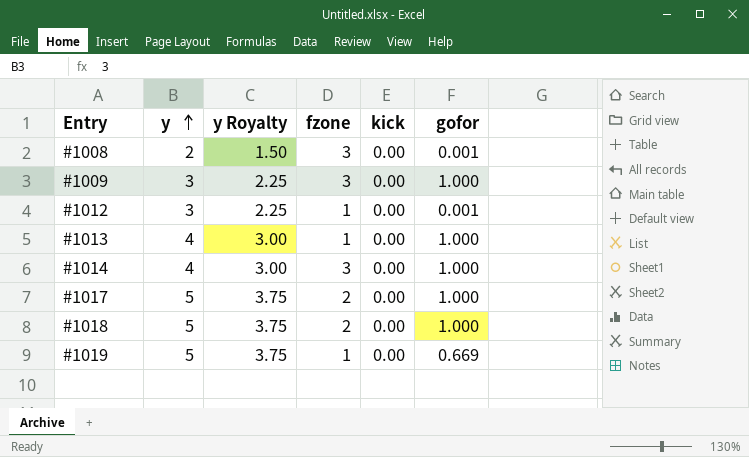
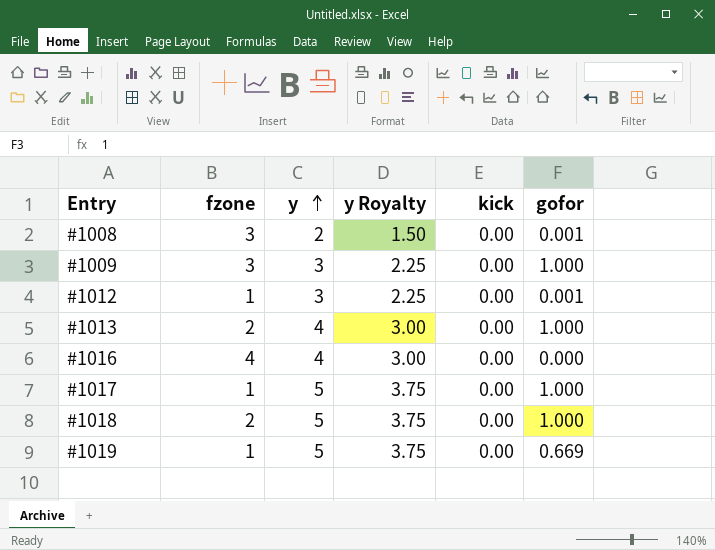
column fzone | position: 4 -> 2
row #1014: 4 | 3.00 | 3 | 0.00 | 1.000 -> none
#1013 | fzone: 1 -> 2
row #1016: none -> 4 | 4 | 3.00 | 0.00 | 0.000
#1017 | fzone: 2 -> 1

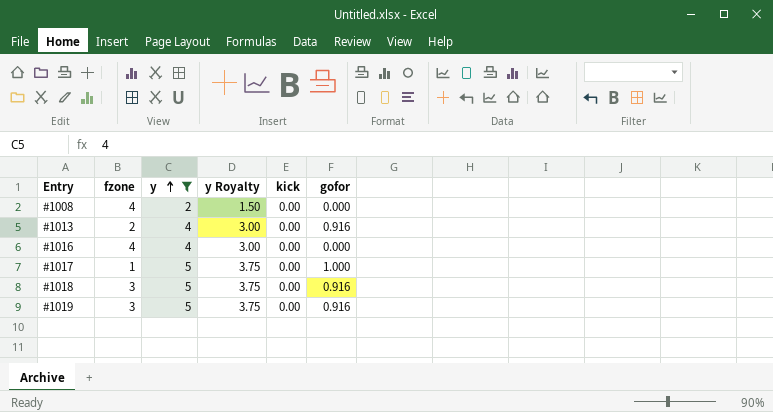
filter: none -> y != 3
#1008 | fzone: 3 -> 4
#1008 | gofor: 0.001 -> 0.000
#1013 | gofor: 1.000 -> 0.916
#1018 | fzone: 2 -> 3
#1018 | gofor: 1.000 -> 0.916
#1019 | fzone: 1 -> 3
#1019 | gofor: 0.669 -> 0.916

